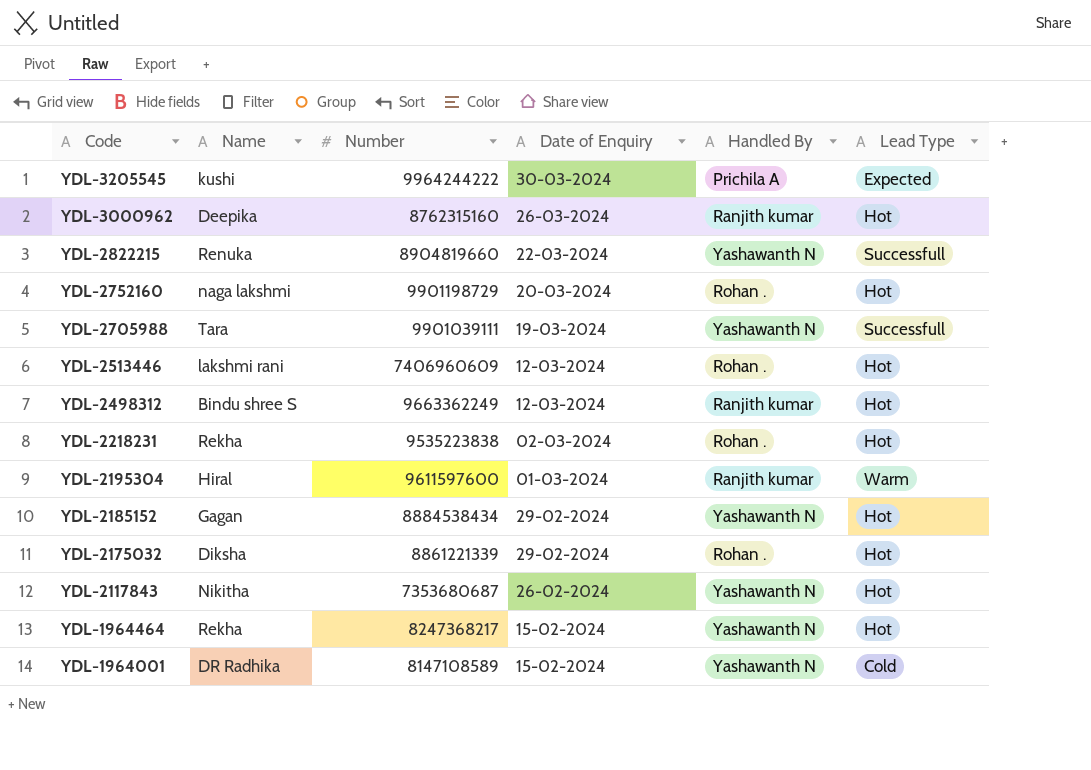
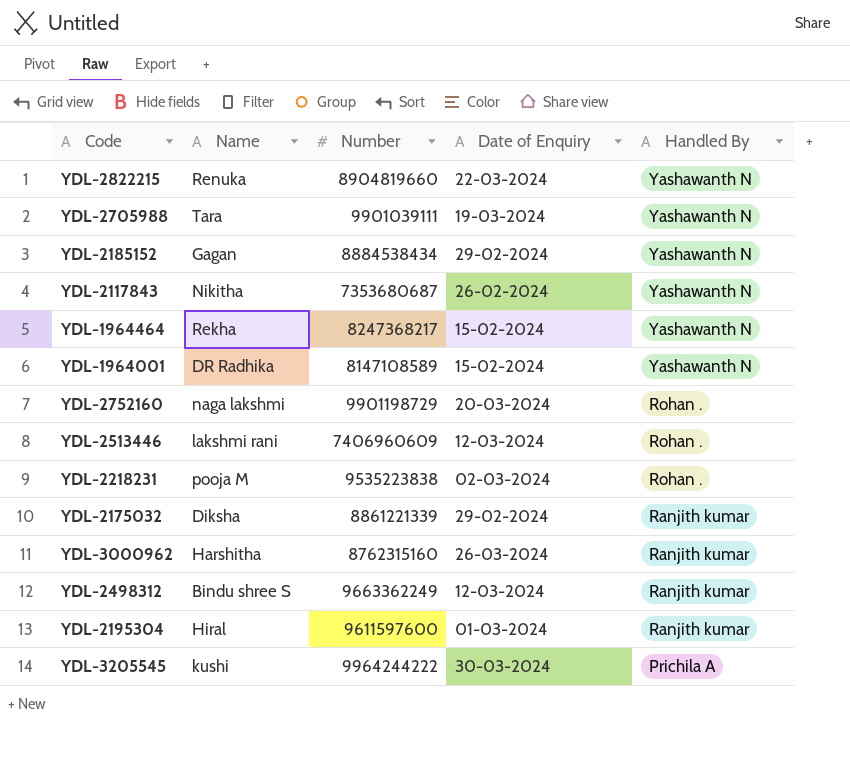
row order: Code descending -> Handled By descending
column Lead Type | position: 6 -> none
YDL-2218231 | Name: Rekha -> pooja M
YDL-2175032 | Handled By: Rohan . -> Ranjith kumar
YDL-3000962 | Name: Deepika -> Harshitha

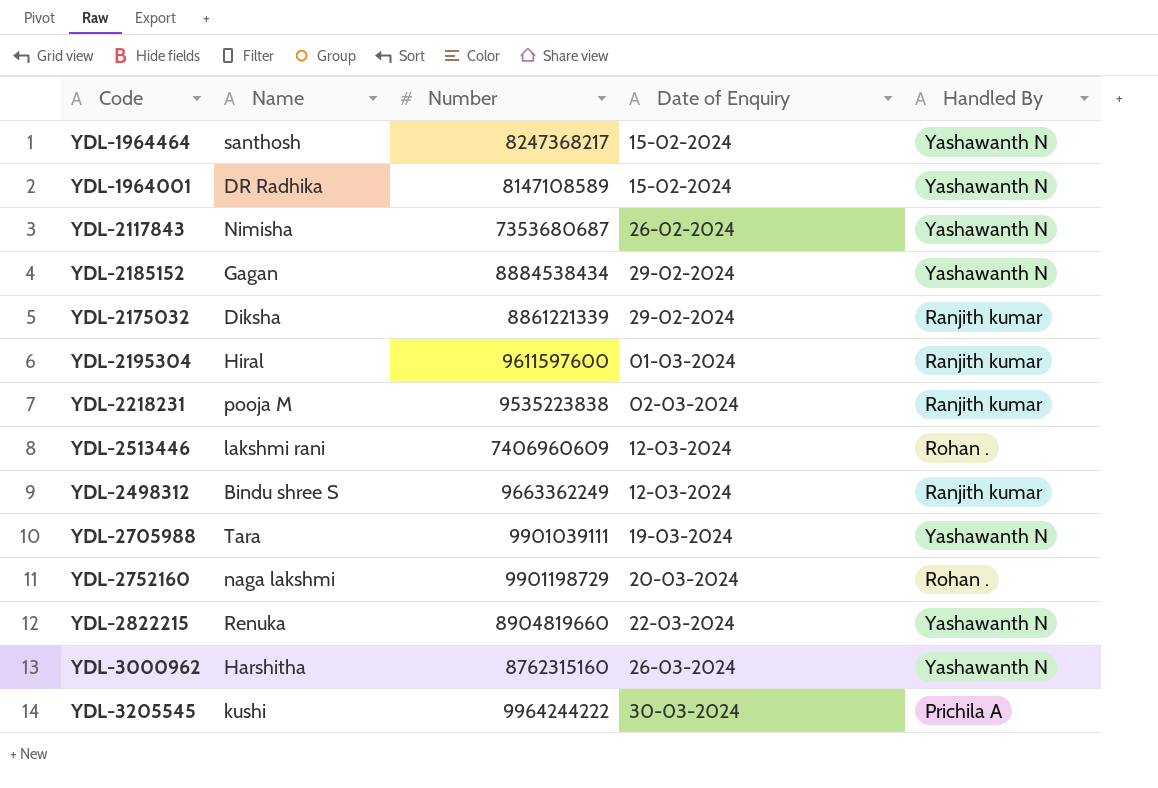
row order: Handled By descending -> Date of Enquiry ascending
YDL-1964464 | Name: Rekha -> santhosh
YDL-2117843 | Name: Nikitha -> Nimisha
YDL-2218231 | Handled By: Rohan . -> Ranjith kumar
YDL-3000962 | Handled By: Ranjith kumar -> Yashawanth N

